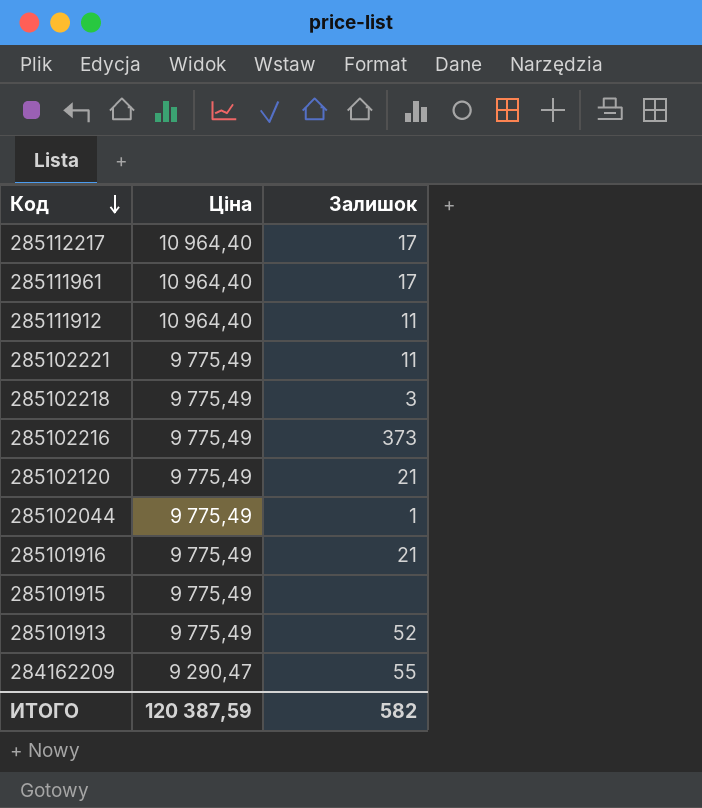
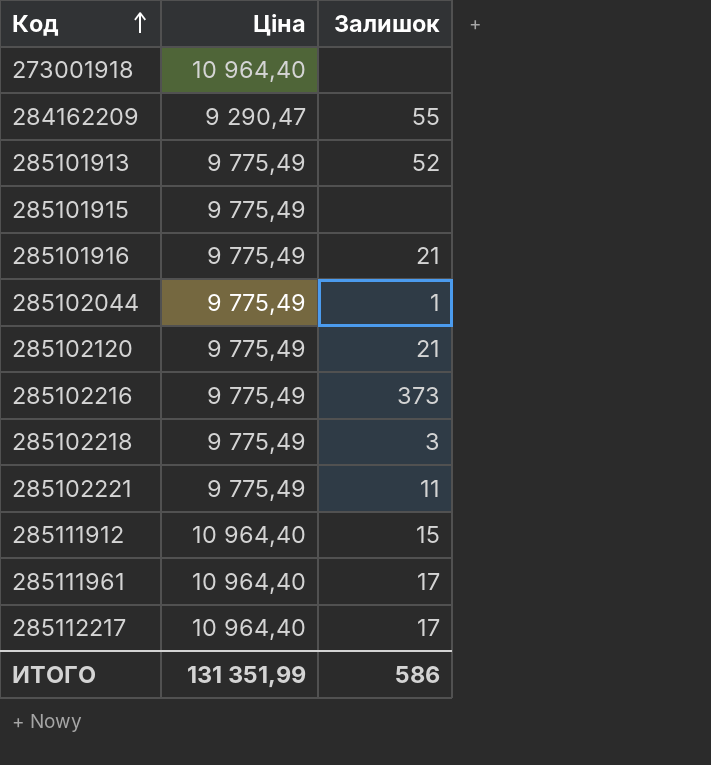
row order: Код descending -> Код ascending
row 273001918: none -> 10 964,40 | none
285111912 | Залишок: 11 -> 15
ИТОГО | Ціна: 120 387,59 -> 131 351,99
ИТОГО | Залишок: 582 -> 586

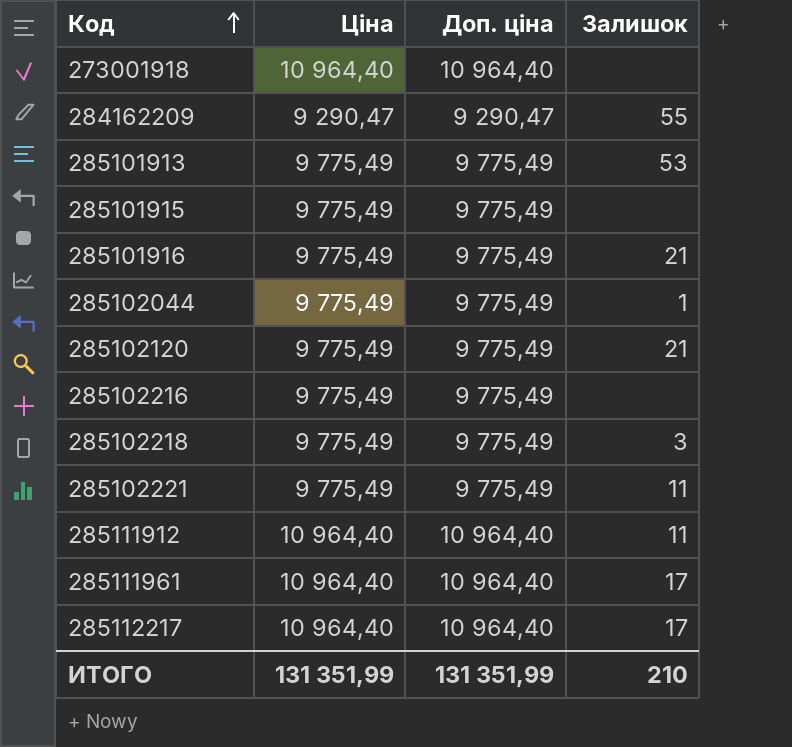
column Доп. ціна | position: none -> 3
285101913 | Залишок: 52 -> 53
285102216 | Залишок: 373 -> none
285111912 | Залишок: 15 -> 11
ИТОГО | Залишок: 586 -> 210

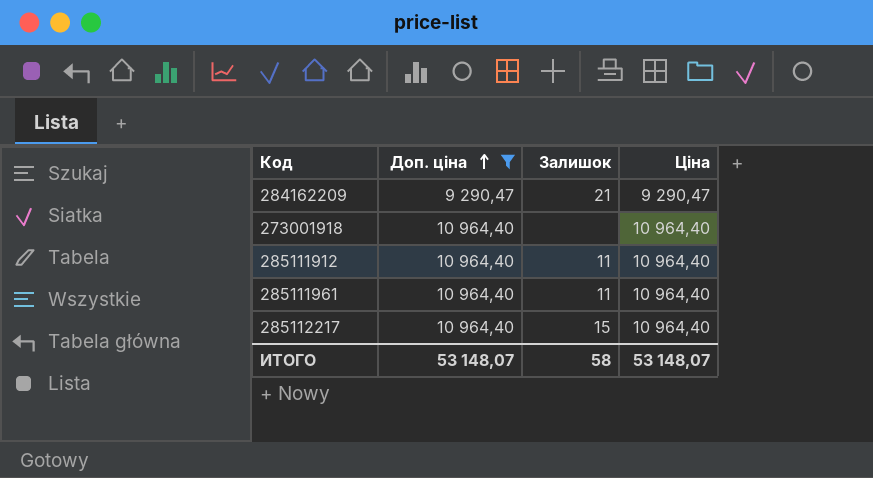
filter: none -> Доп. ціна != 9 775,49
row order: Код ascending -> Доп. ціна ascending
column Ціна | position: 2 -> 4
284162209 | Залишок: 55 -> 21
285111961 | Залишок: 17 -> 11
285112217 | Залишок: 17 -> 15
ИТОГО | Доп. ціна: 131 351,99 -> 53 148,07
ИТОГО | Залишок: 210 -> 58
ИТОГО | Ціна: 131 351,99 -> 53 148,07

